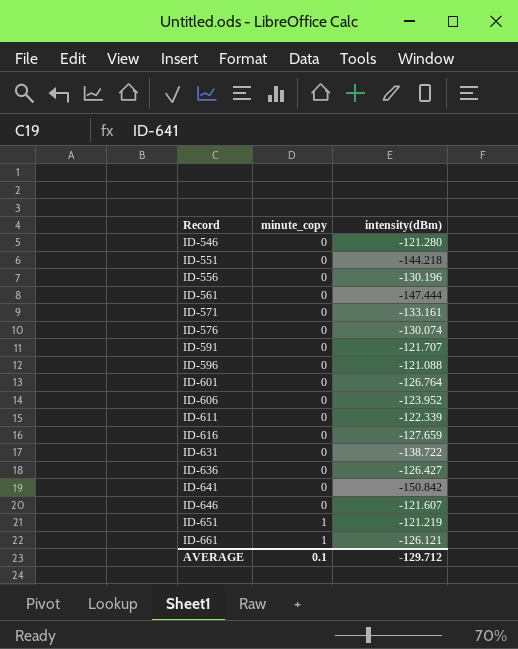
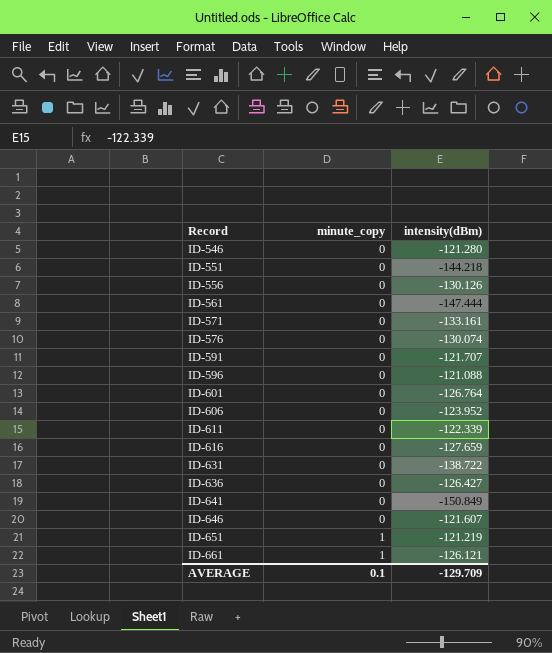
ID-556 | intensity(dBm): -130.196 -> -130.126
ID-641 | intensity(dBm): -150.842 -> -150.849
AVERAGE | intensity(dBm): -129.712 -> -129.709

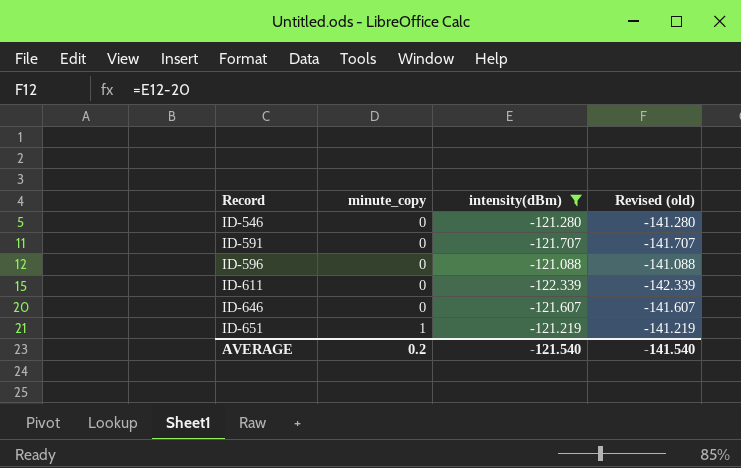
filter: none -> intensity(dBm) >= -122.339
column Revised (old) | formula: none -> [intensity(dBm)] - 20
AVERAGE | minute_copy: 0.1 -> 0.2
AVERAGE | intensity(dBm): -129.709 -> -121.540

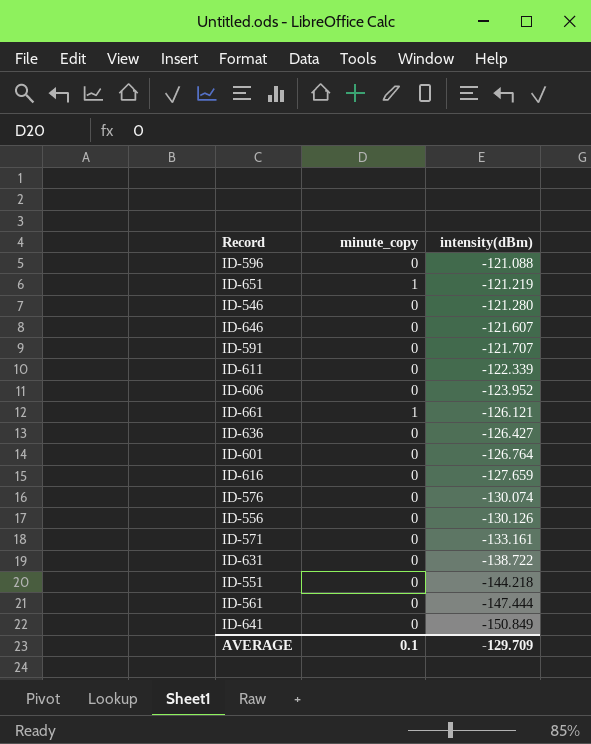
filter: intensity(dBm) >= -122.339 -> none
row order: Record ascending -> intensity(dBm) descending
column Revised (old) | formula: [intensity(dBm)] - 20 -> none
AVERAGE | minute_copy: 0.2 -> 0.1
AVERAGE | intensity(dBm): -121.540 -> -129.709

